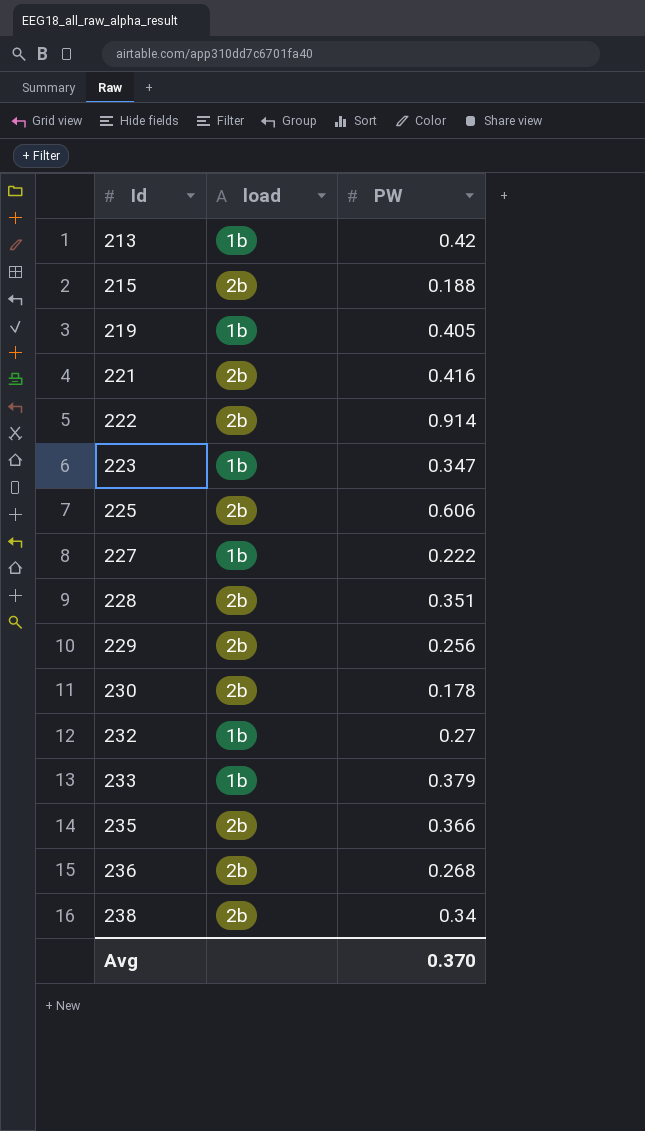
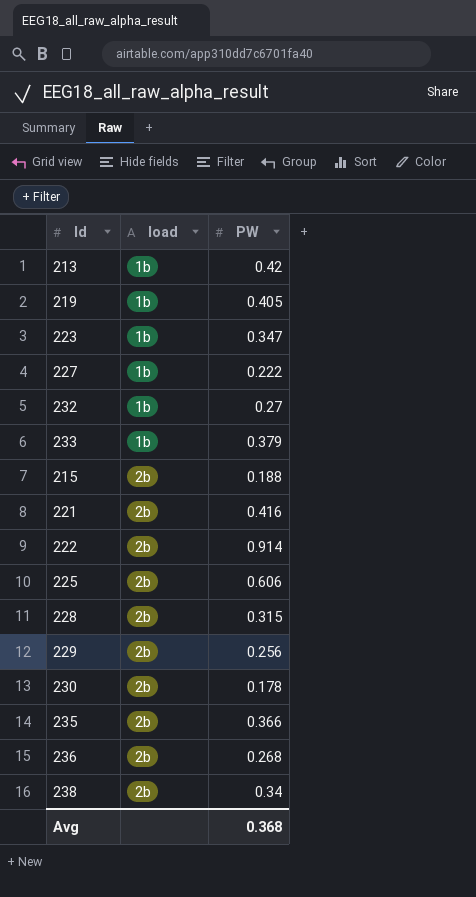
row order: Id ascending -> load ascending
228 | PW: 0.351 -> 0.315
Avg | PW: 0.370 -> 0.368

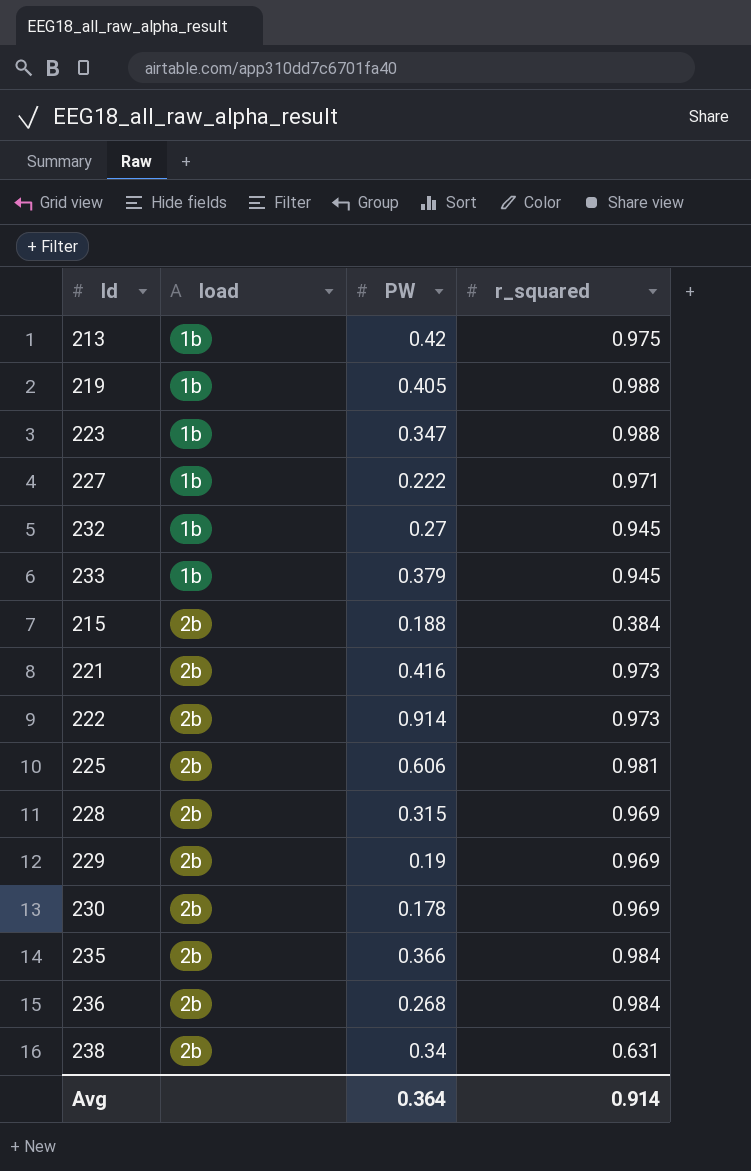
column r_squared | position: none -> 4
229 | PW: 0.256 -> 0.19
Avg | PW: 0.368 -> 0.364

